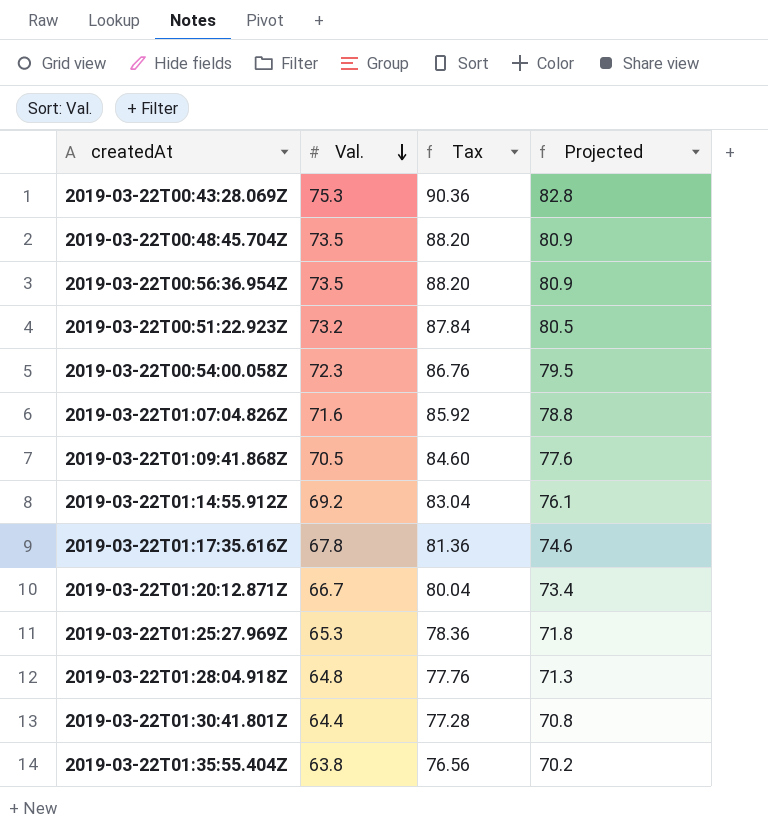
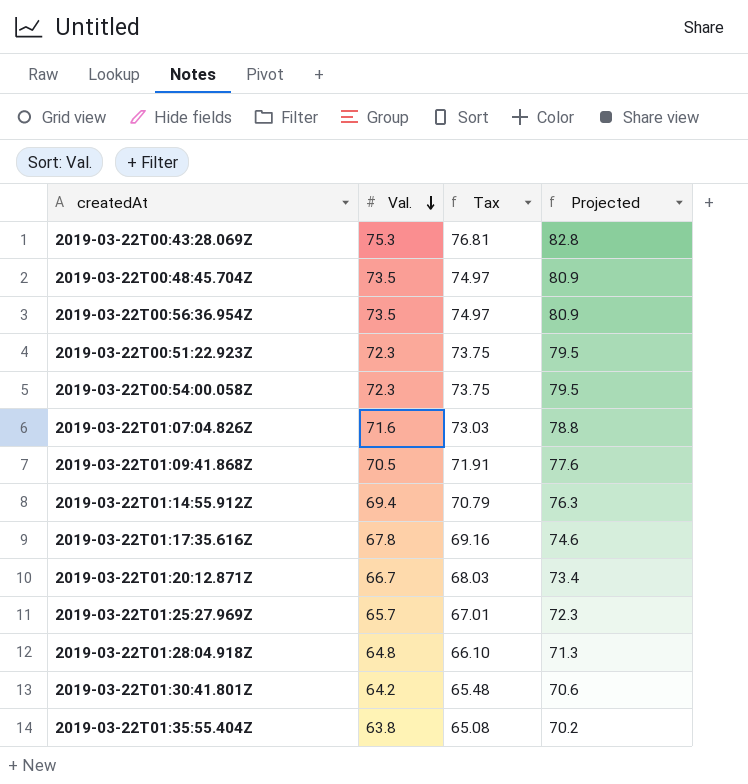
column Tax | formula: [Val.] * 1.2 -> [Val.] * 1.02
2019-03-22T00:51:22.923Z | Val.: 73.2 -> 72.3
2019-03-22T00:51:22.923Z | Projected: 80.5 -> 79.5
2019-03-22T01:14:55.912Z | Val.: 69.2 -> 69.4
2019-03-22T01:14:55.912Z | Projected: 76.1 -> 76.3
2019-03-22T01:25:27.969Z | Val.: 65.3 -> 65.7
2019-03-22T01:25:27.969Z | Projected: 71.8 -> 72.3
2019-03-22T01:30:41.801Z | Val.: 64.4 -> 64.2
2019-03-22T01:30:41.801Z | Projected: 70.8 -> 70.6

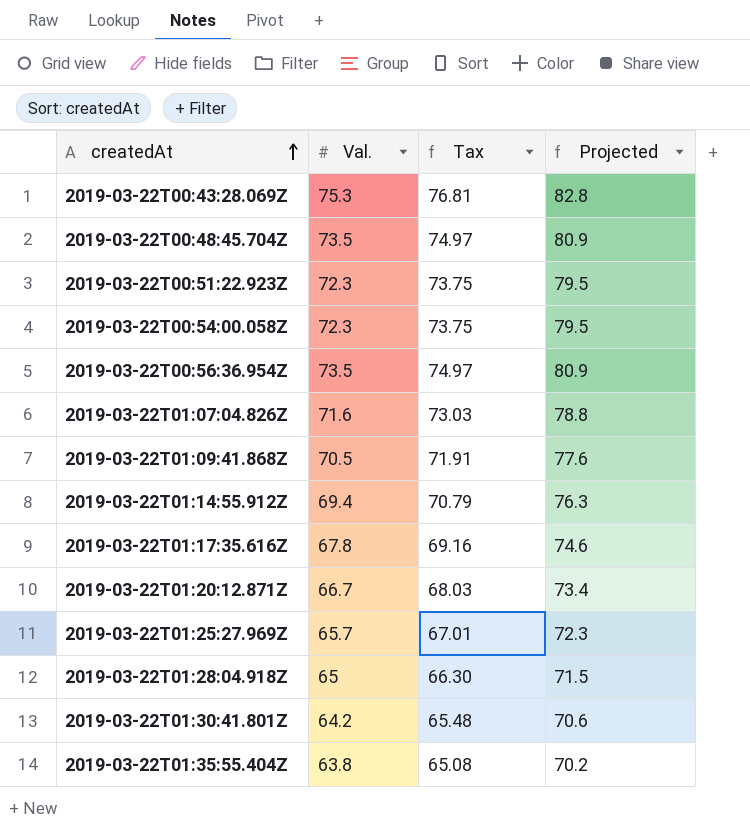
row order: Val. descending -> createdAt ascending
2019-03-22T01:28:04.918Z | Val.: 64.8 -> 65
2019-03-22T01:28:04.918Z | Tax: 66.10 -> 66.30
2019-03-22T01:28:04.918Z | Projected: 71.3 -> 71.5

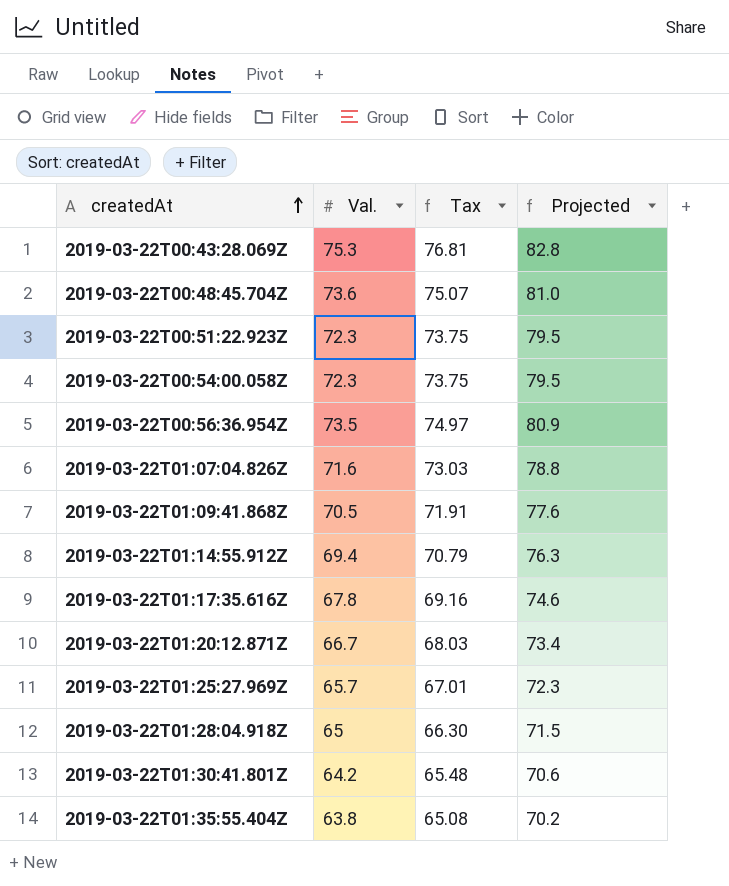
2019-03-22T00:48:45.704Z | Val.: 73.5 -> 73.6
2019-03-22T00:48:45.704Z | Tax: 74.97 -> 75.07
2019-03-22T00:48:45.704Z | Projected: 80.9 -> 81.0

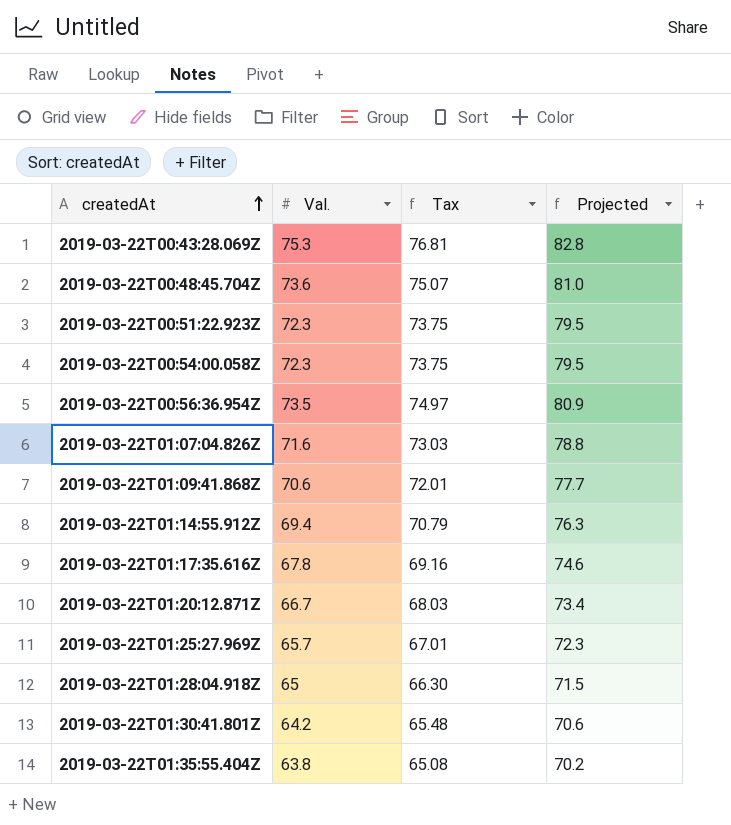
2019-03-22T01:09:41.868Z | Val.: 70.5 -> 70.6
2019-03-22T01:09:41.868Z | Tax: 71.91 -> 72.01
2019-03-22T01:09:41.868Z | Projected: 77.6 -> 77.7

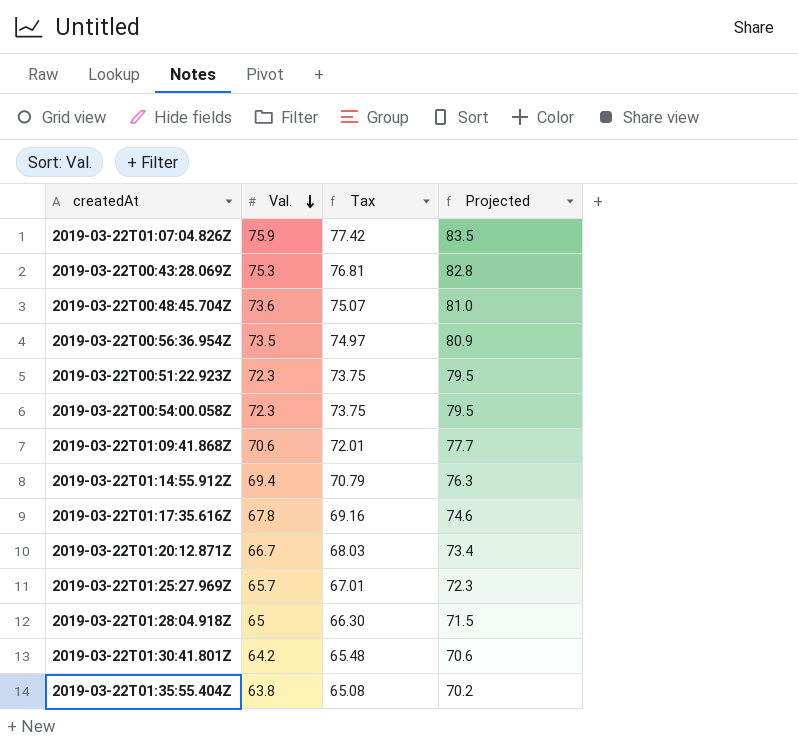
row order: createdAt ascending -> Val. descending
2019-03-22T01:07:04.826Z | Val.: 71.6 -> 75.9
2019-03-22T01:07:04.826Z | Tax: 73.03 -> 77.42
2019-03-22T01:07:04.826Z | Projected: 78.8 -> 83.5

